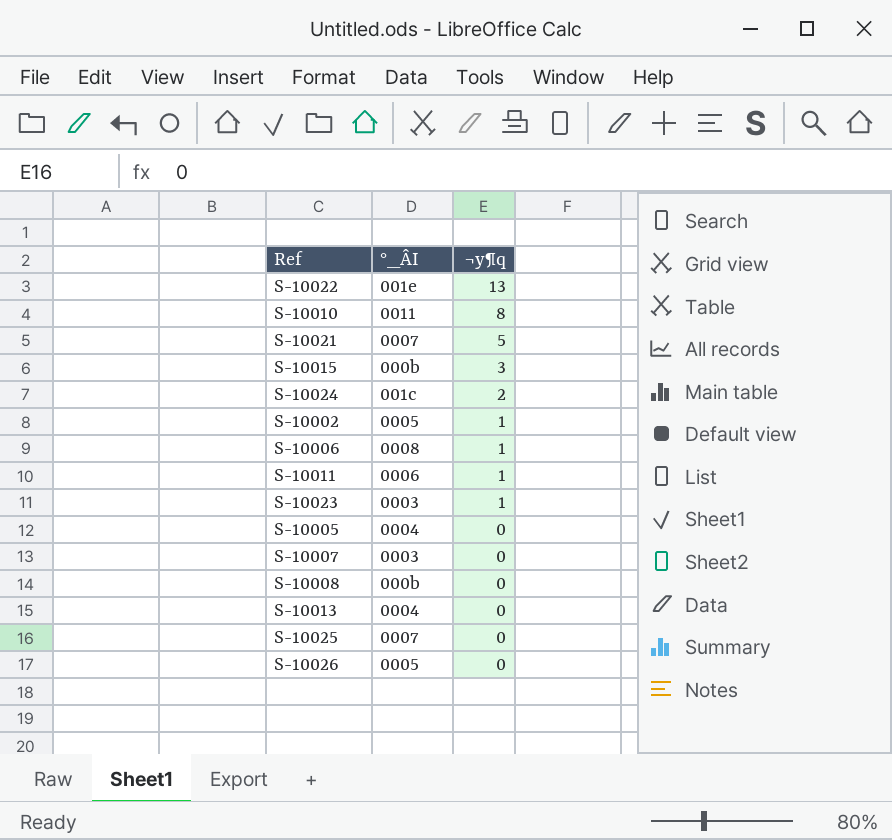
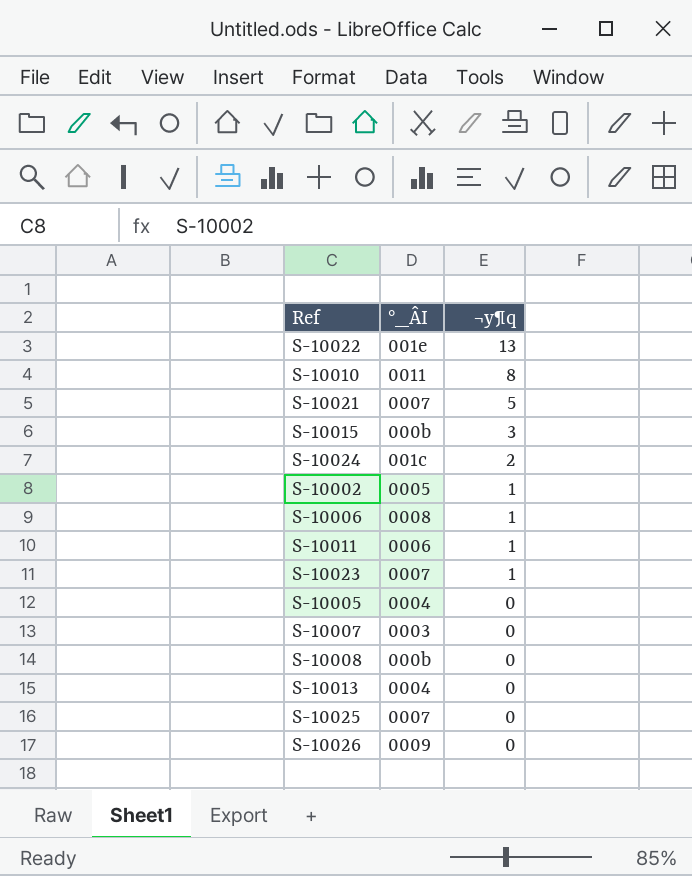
S-10023 | °_ÂI: 0003 -> 0007
S-10026 | °_ÂI: 0005 -> 0009

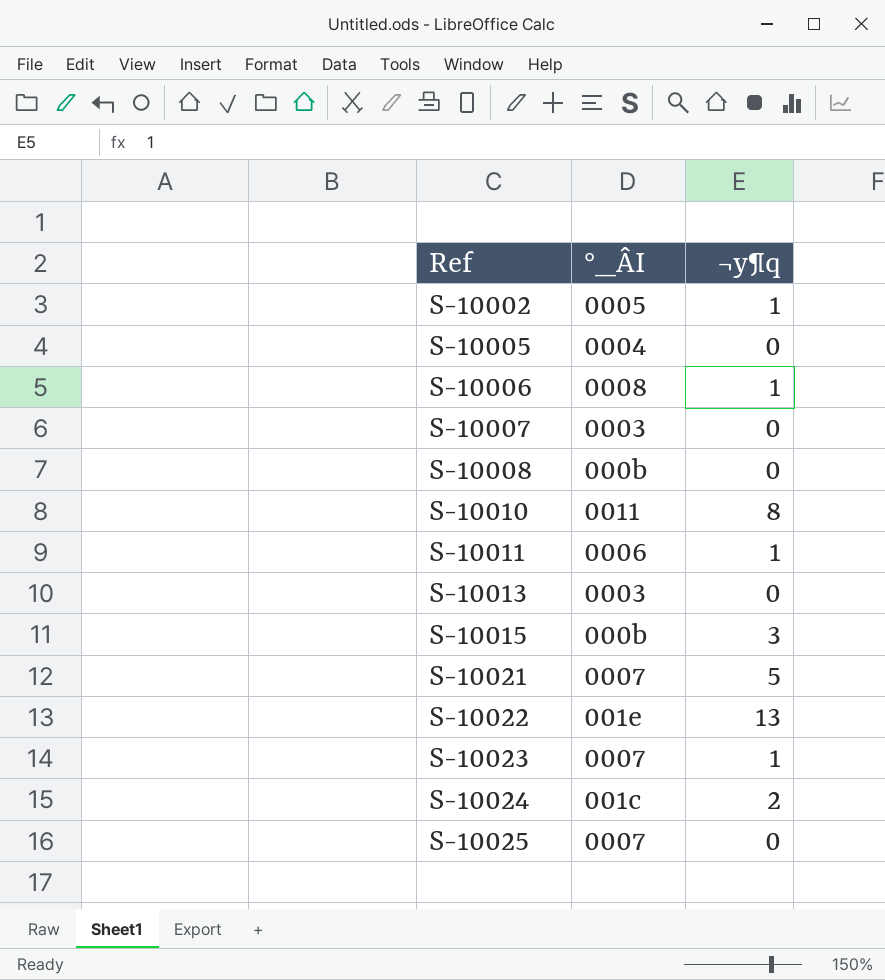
row order: ¬y¶q descending -> Ref ascending
row S-10026: 0009 | 0 -> none
S-10013 | °_ÂI: 0004 -> 0003

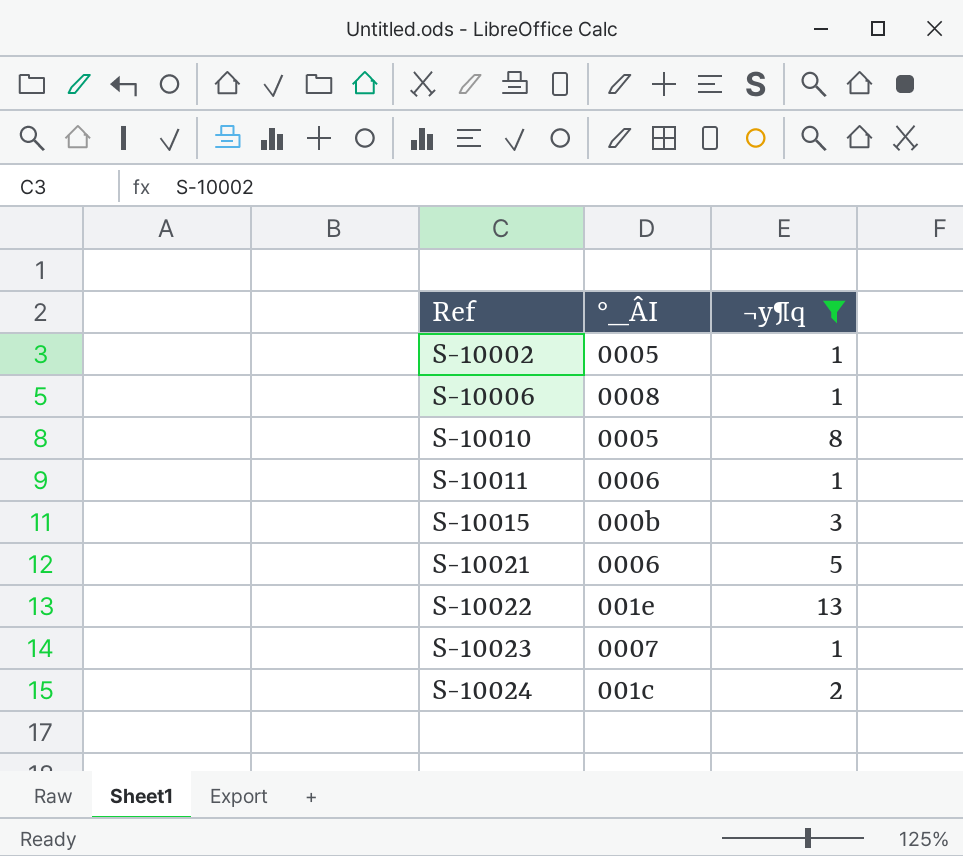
filter: none -> ¬y¶q != 0
S-10010 | °_ÂI: 0011 -> 0005
S-10021 | °_ÂI: 0007 -> 0006

